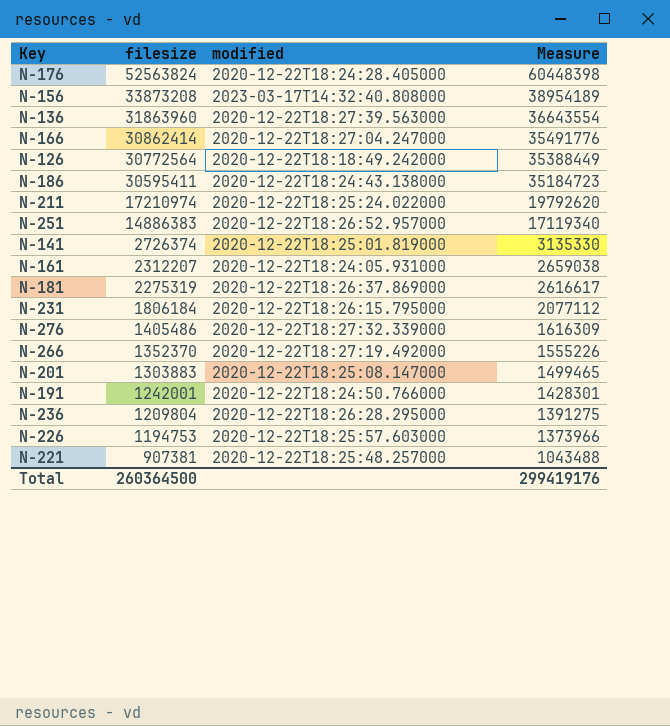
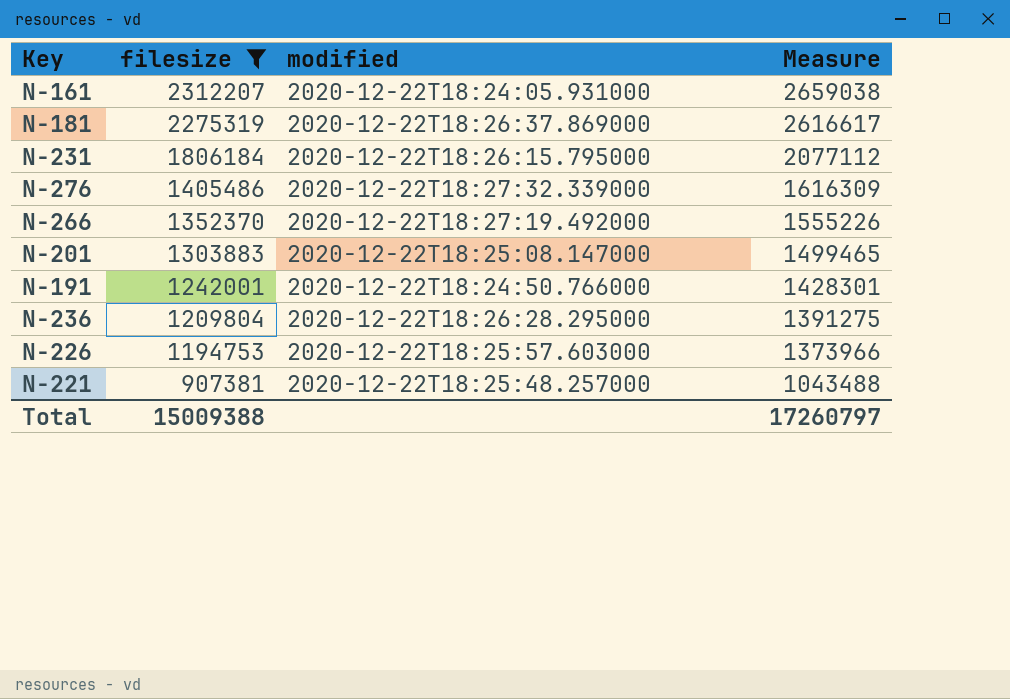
filter: none -> filesize <= 2312207
Total | filesize: 260364500 -> 15009388
Total | Measure: 299419176 -> 17260797

